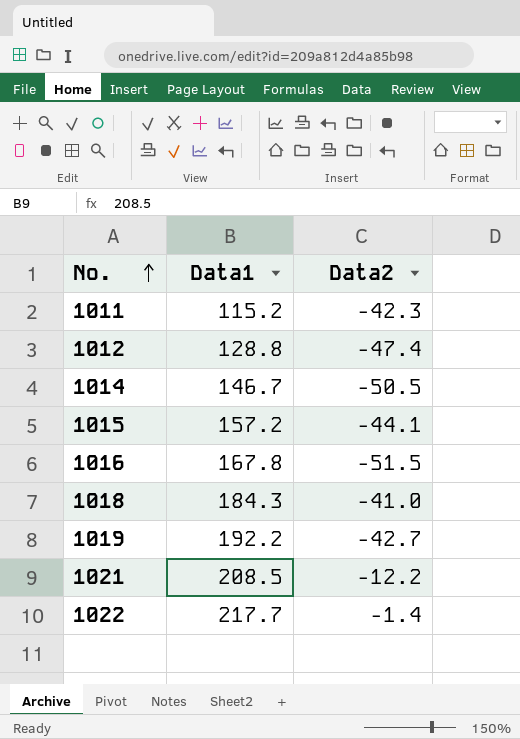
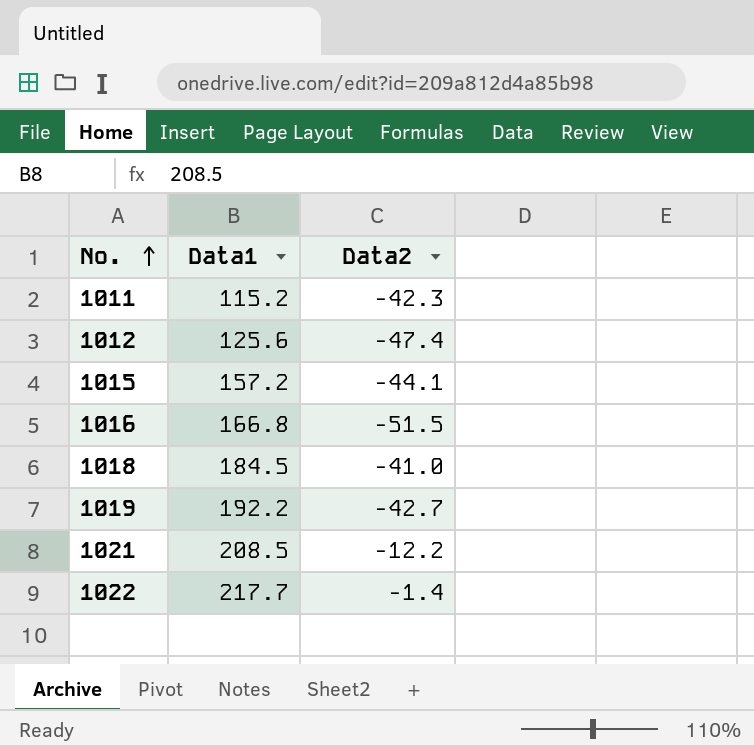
row 1014: 146.7 | -50.5 -> none
1012 | Data1: 128.8 -> 125.6
1016 | Data1: 167.8 -> 166.8
1018 | Data1: 184.3 -> 184.5

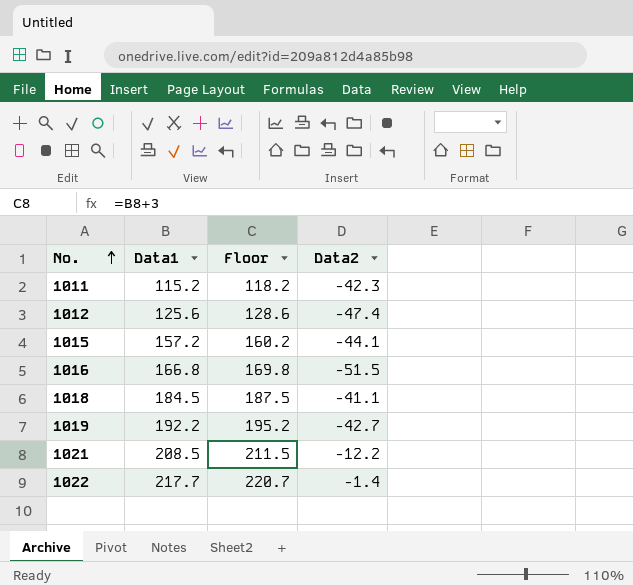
column Floor | formula: none -> [Data1] + 3
1018 | Data2: -41.0 -> -41.1

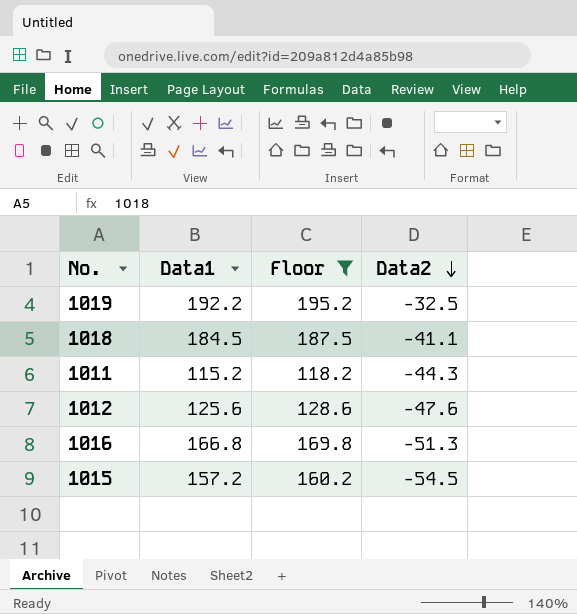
filter: none -> Floor <= 195.2
row order: No. ascending -> Data2 descending
1019 | Data2: -42.7 -> -32.5
1011 | Data2: -42.3 -> -44.3
1012 | Data2: -47.4 -> -47.6
1016 | Data2: -51.5 -> -51.3
1015 | Data2: -44.1 -> -54.5

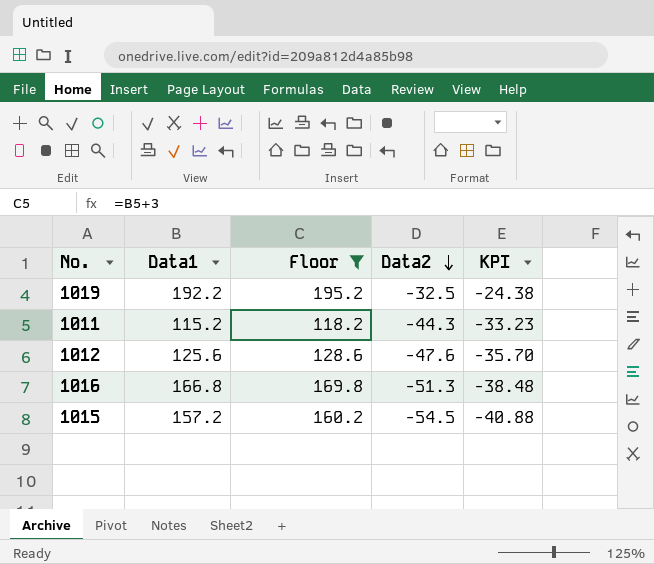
column KPI | formula: none -> [Data2] * 0.75
row 1018: 184.5 | 187.5 | -41.1 -> none

